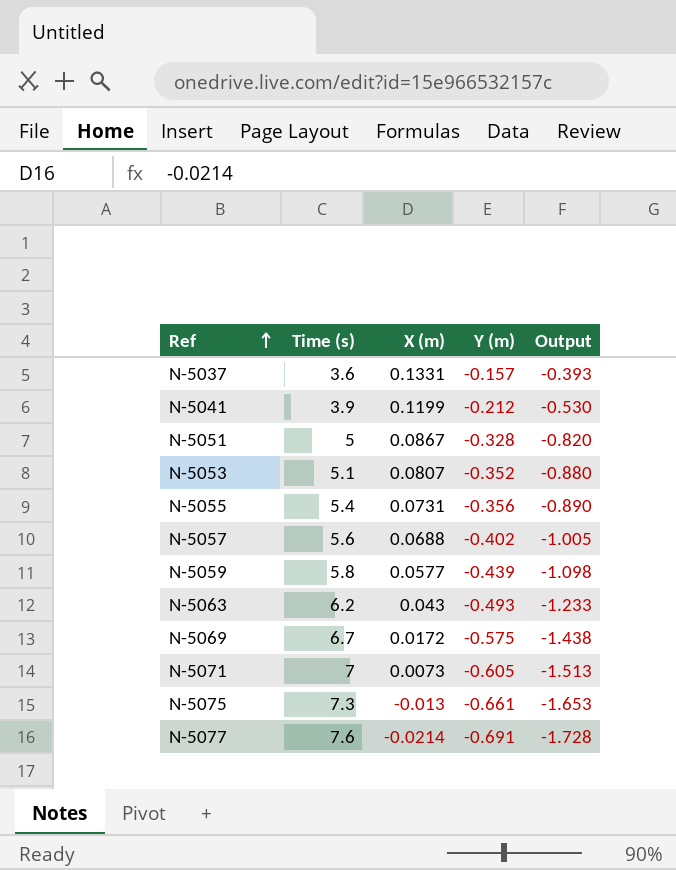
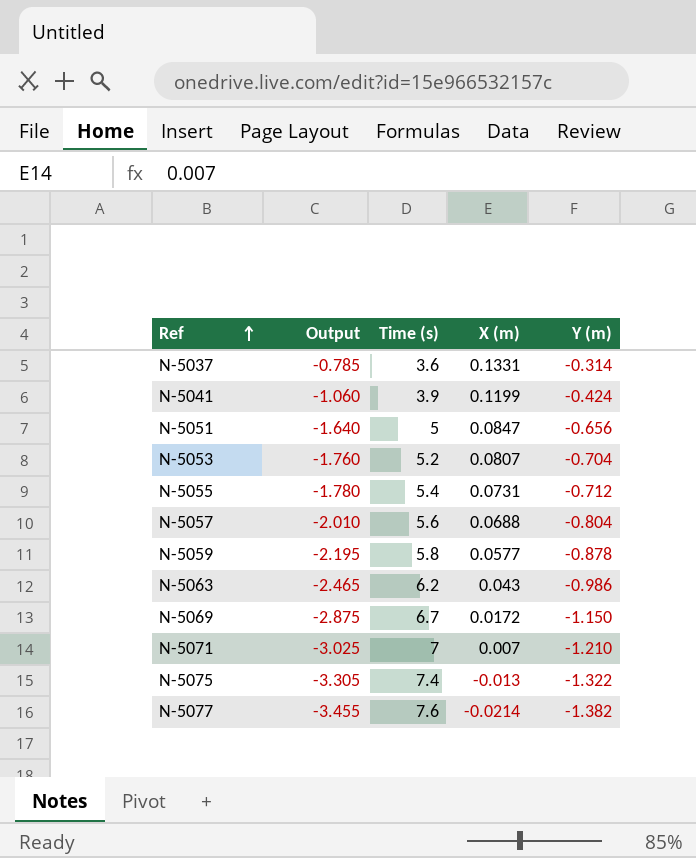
column Output | position: 5 -> 2
N-5037 | Output: -0.393 -> -0.785
N-5037 | Y (m): -0.157 -> -0.314
N-5041 | Output: -0.530 -> -1.060
N-5041 | Y (m): -0.212 -> -0.424
N-5051 | Output: -0.820 -> -1.640
N-5051 | X (m): 0.0867 -> 0.0847
N-5051 | Y (m): -0.328 -> -0.656
N-5053 | Output: -0.880 -> -1.760
N-5053 | Time (s): 5.1 -> 5.2
N-5053 | Y (m): -0.352 -> -0.704
N-5055 | Output: -0.890 -> -1.780
N-5055 | Y (m): -0.356 -> -0.712
N-5057 | Output: -1.005 -> -2.010
N-5057 | Y (m): -0.402 -> -0.804
N-5059 | Output: -1.098 -> -2.195
N-5059 | Y (m): -0.439 -> -0.878
N-5063 | Output: -1.233 -> -2.465
N-5063 | Y (m): -0.493 -> -0.986
N-5069 | Output: -1.438 -> -2.875
N-5069 | Y (m): -0.575 -> -1.150
N-5071 | Output: -1.513 -> -3.025
N-5071 | X (m): 0.0073 -> 0.007
N-5071 | Y (m): -0.605 -> -1.210
N-5075 | Output: -1.653 -> -3.305
N-5075 | Time (s): 7.3 -> 7.4
N-5075 | Y (m): -0.661 -> -1.322
N-5077 | Output: -1.728 -> -3.455
N-5077 | Y (m): -0.691 -> -1.382

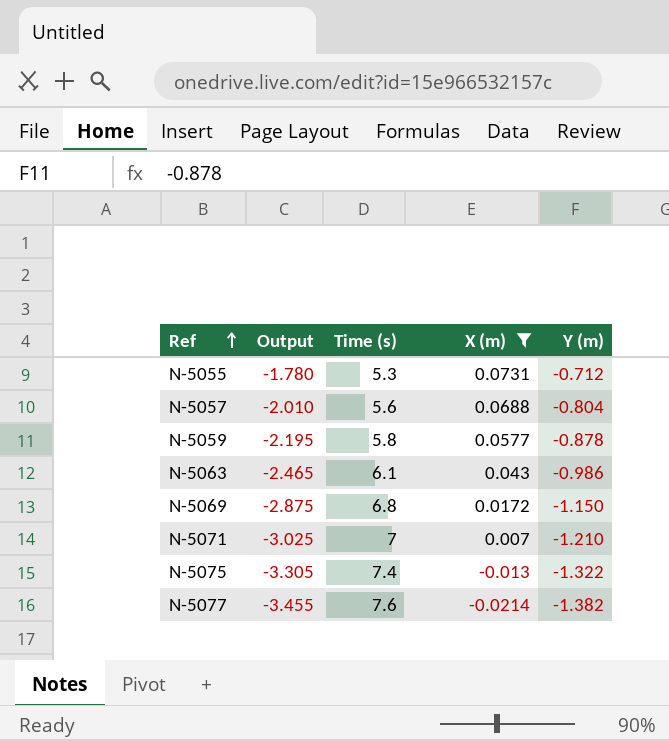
filter: none -> X (m) <= 0.0731
N-5055 | Time (s): 5.4 -> 5.3
N-5063 | Time (s): 6.2 -> 6.1
N-5069 | Time (s): 6.7 -> 6.8

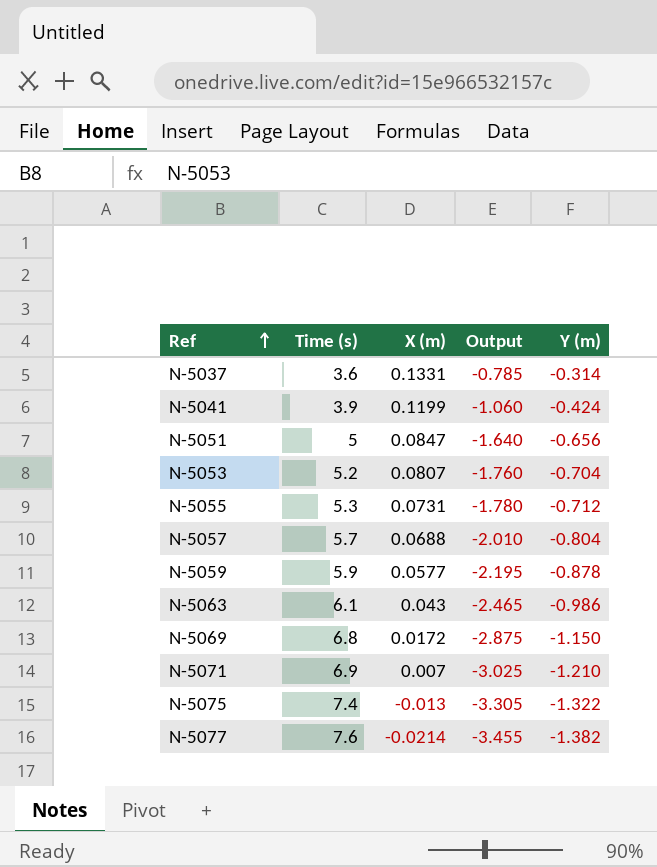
filter: X (m) <= 0.0731 -> none
column Output | position: 2 -> 4
N-5057 | Time (s): 5.6 -> 5.7
N-5059 | Time (s): 5.8 -> 5.9
N-5071 | Time (s): 7 -> 6.9

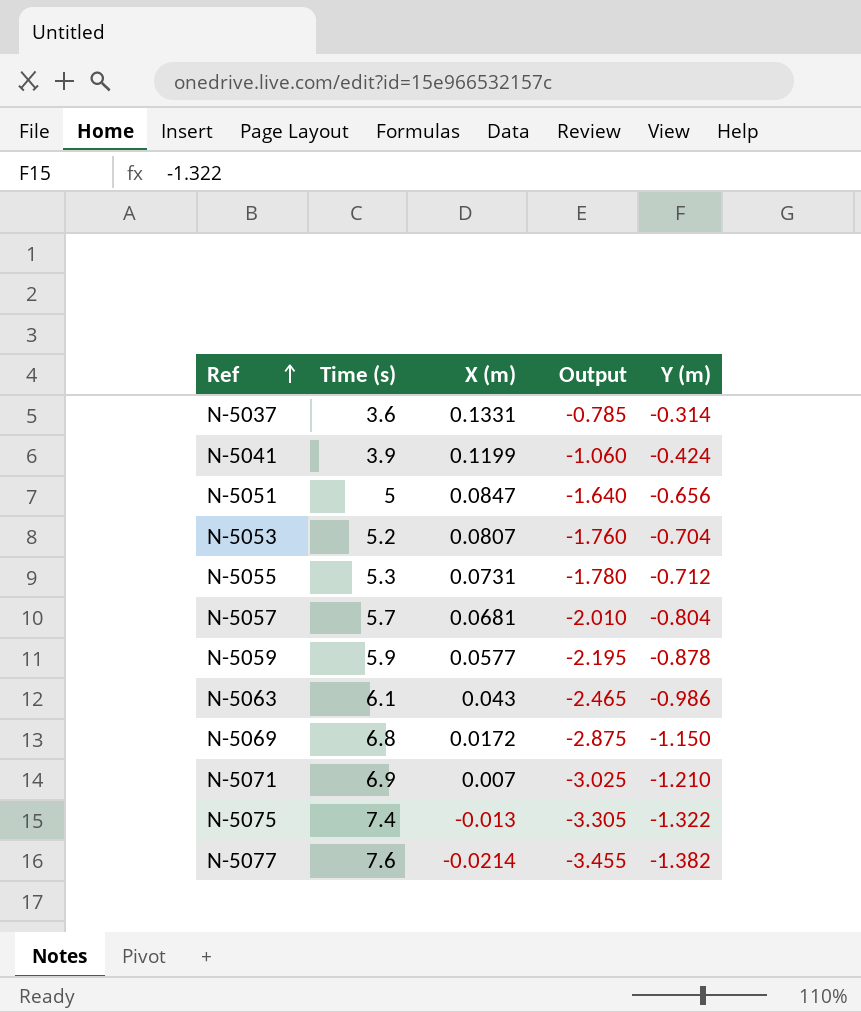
N-5057 | X (m): 0.0688 -> 0.0681

